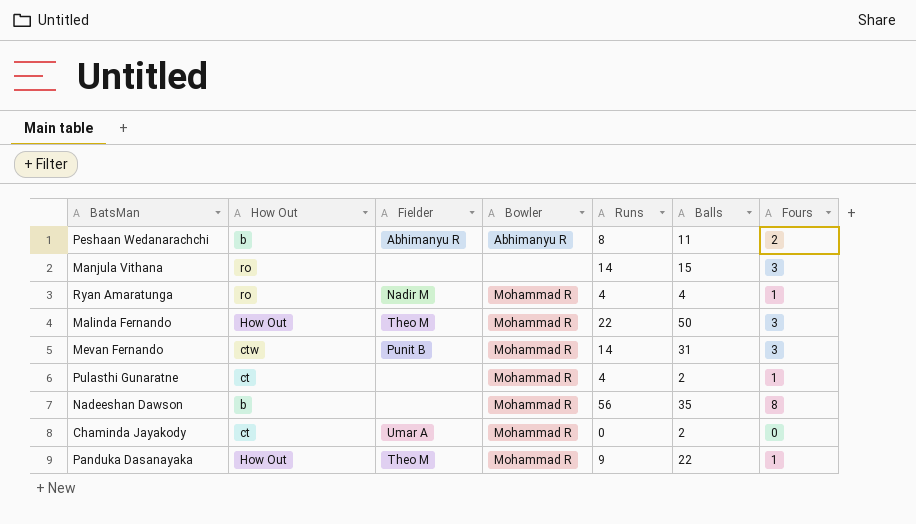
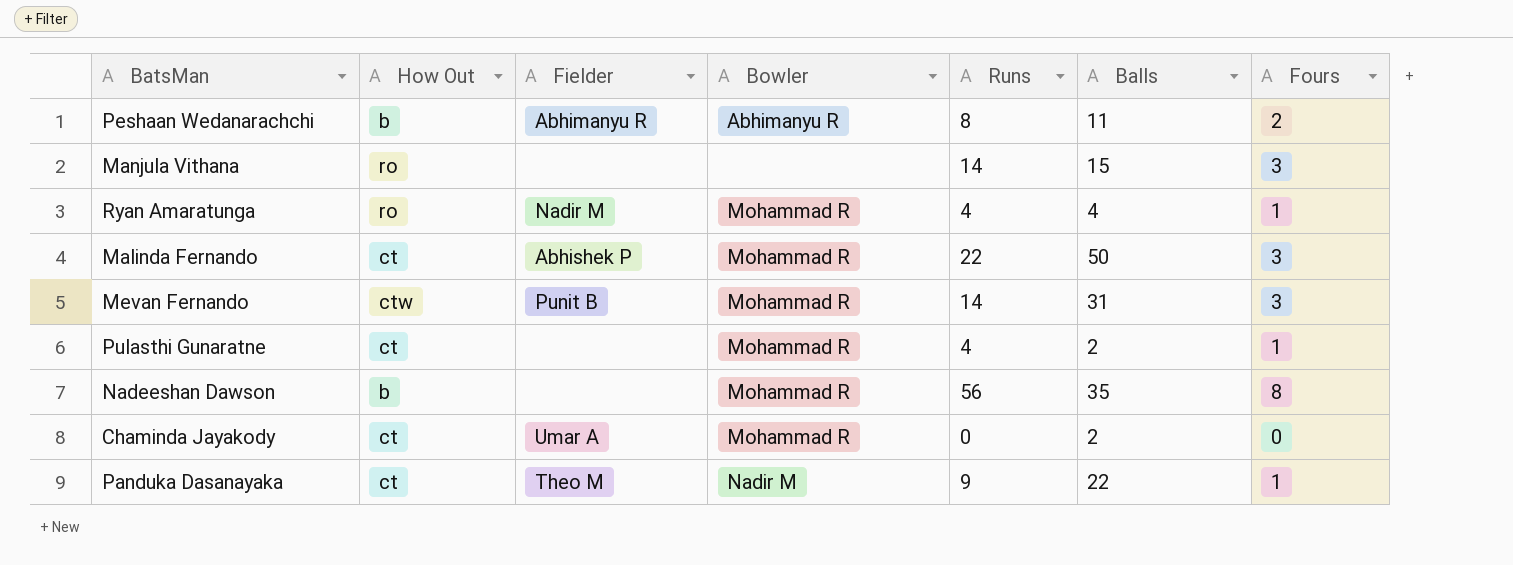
Malinda Fernando | How Out: How Out -> ct
Malinda Fernando | Fielder: Theo M -> Abhishek P
Panduka Dasanayaka | How Out: How Out -> ct
Panduka Dasanayaka | Bowler: Mohammad R -> Nadir M

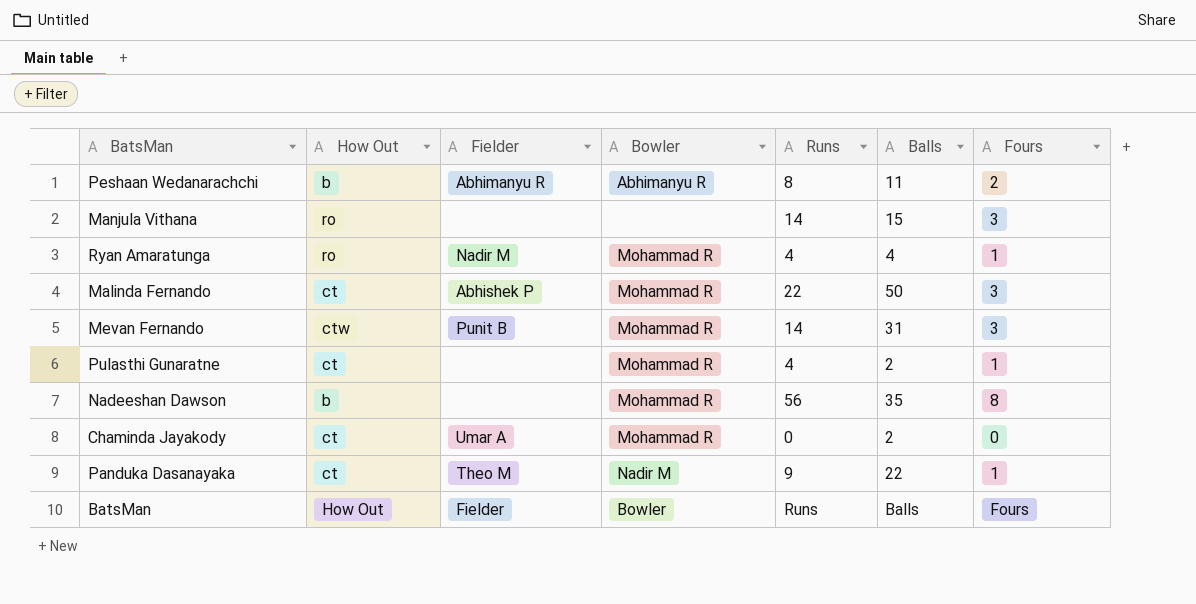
row BatsMan: none -> How Out | Fielder | Bowler | Runs | Balls | Fours

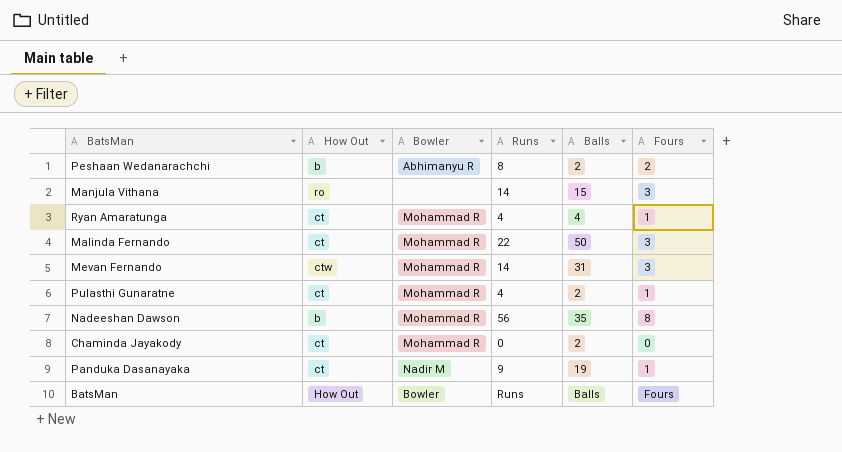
column Fielder | position: 3 -> none
Peshaan Wedanarachchi | Balls: 11 -> 2
Ryan Amaratunga | How Out: ro -> ct
Panduka Dasanayaka | Balls: 22 -> 19

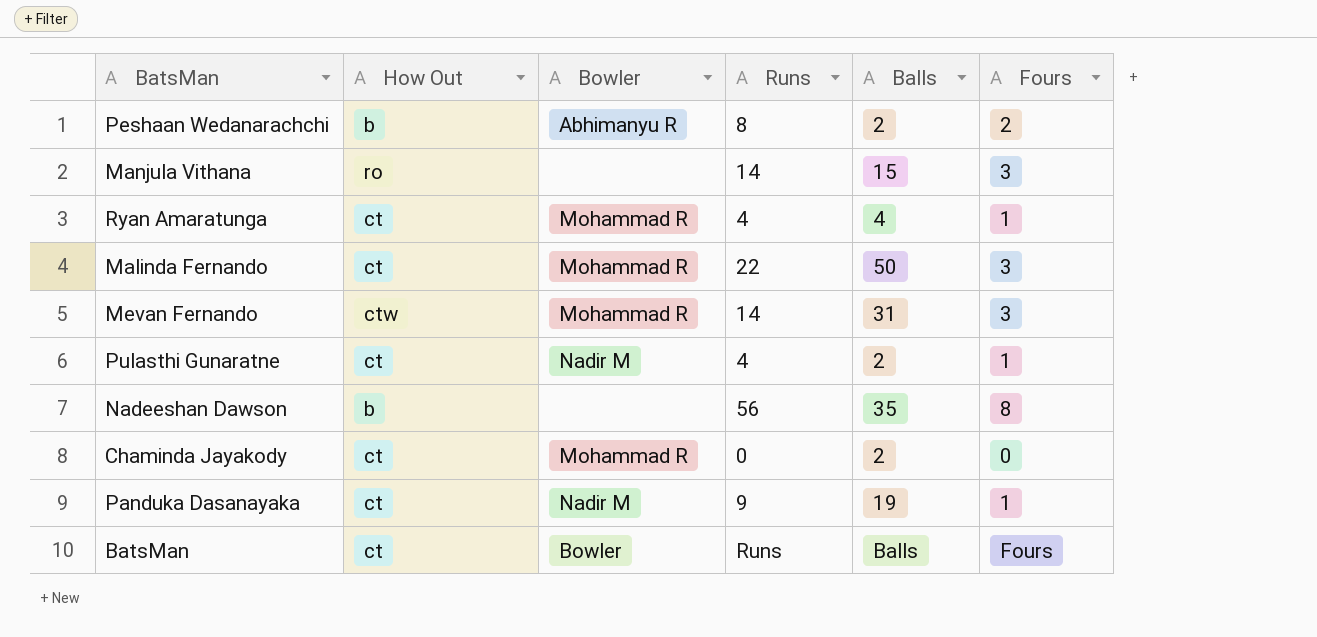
Pulasthi Gunaratne | Bowler: Mohammad R -> Nadir M
Nadeeshan Dawson | Bowler: Mohammad R -> none
BatsMan | How Out: How Out -> ct

